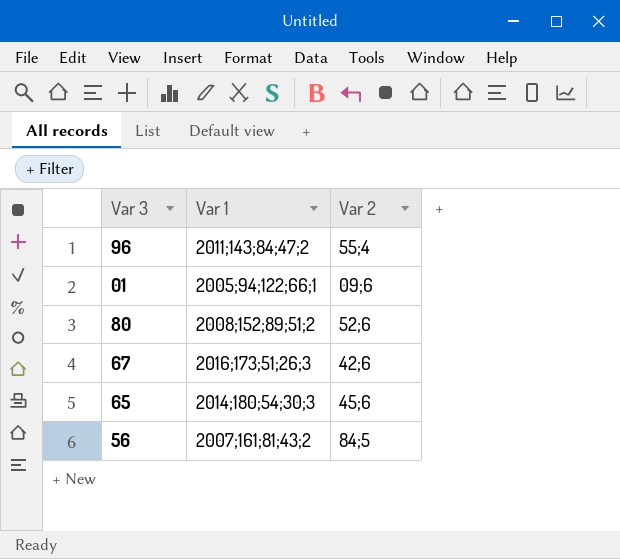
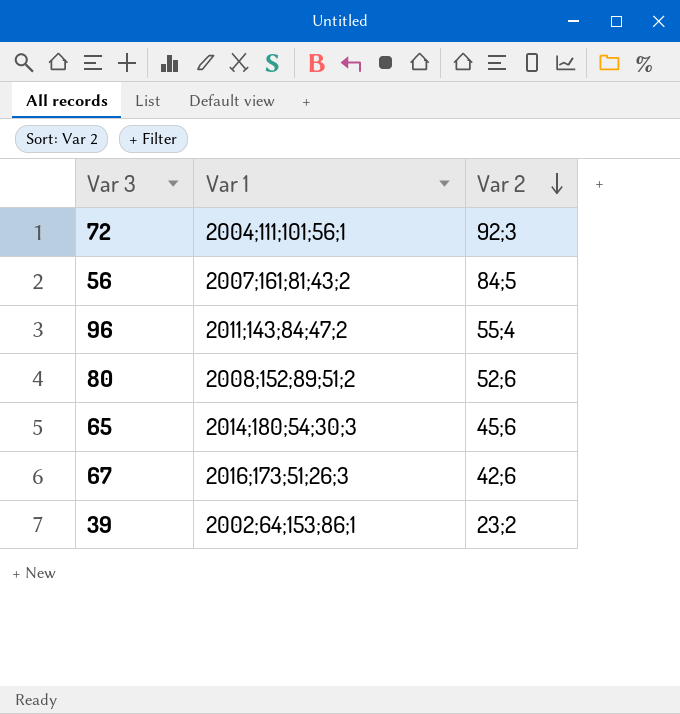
row order: none -> Var 2 descending
row 01: 2005;94;122;66;1 | 09;6 -> none
row 72: none -> 2004;111;101;56;1 | 92;3
row 39: none -> 2002;64;153;86;1 | 23;2

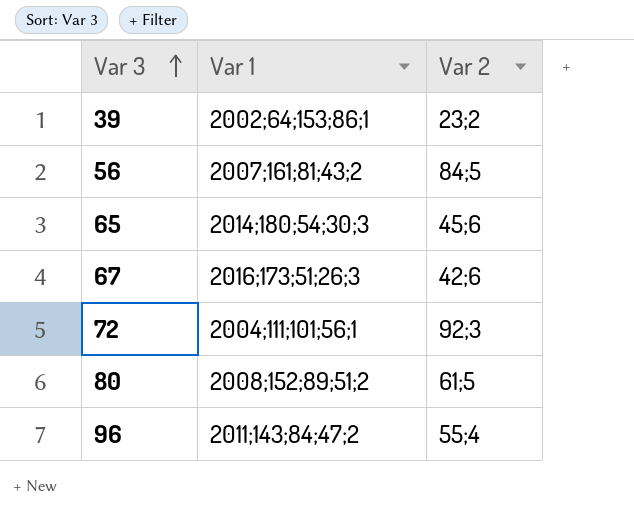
row order: Var 2 descending -> Var 3 ascending
80 | Var 2: 52;6 -> 61;5

